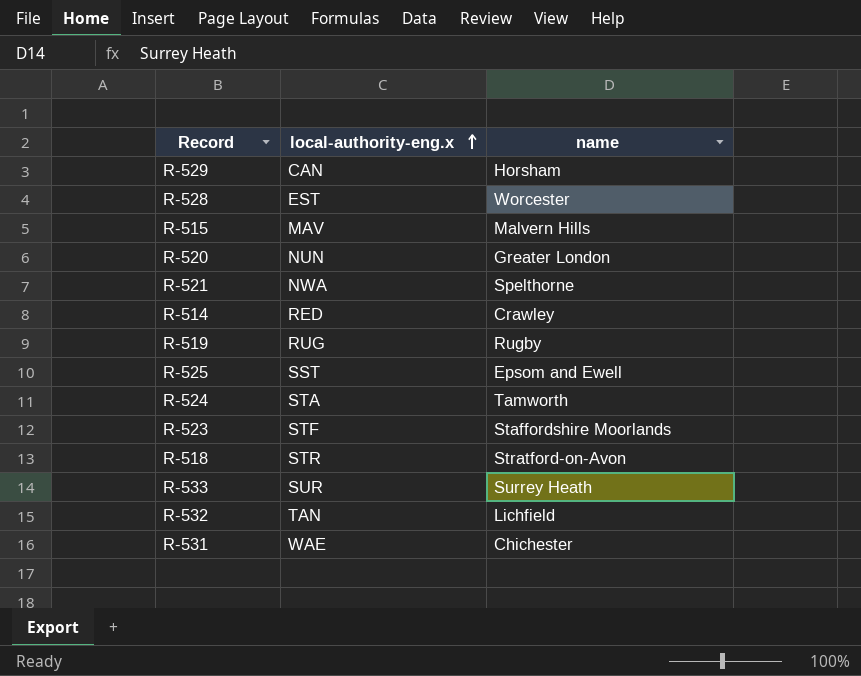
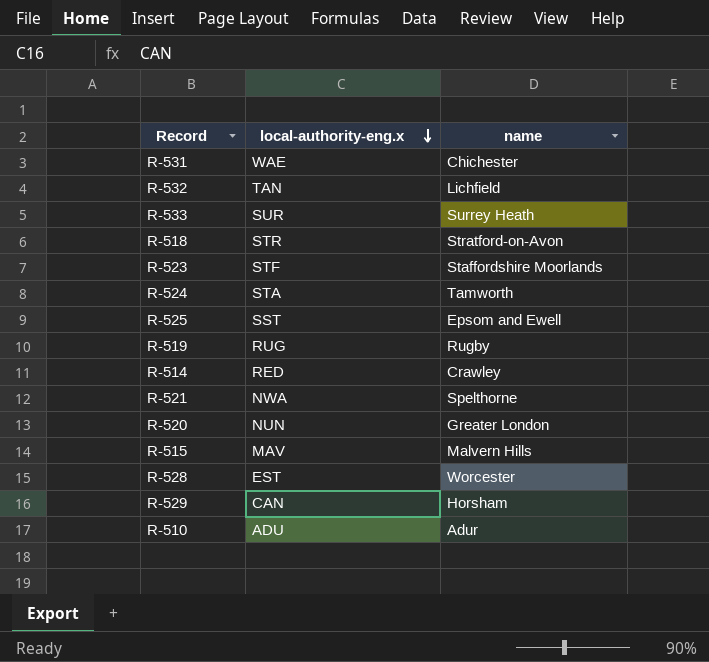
row order: local-authority-eng.x ascending -> local-authority-eng.x descending
row R-510: none -> ADU | Adur

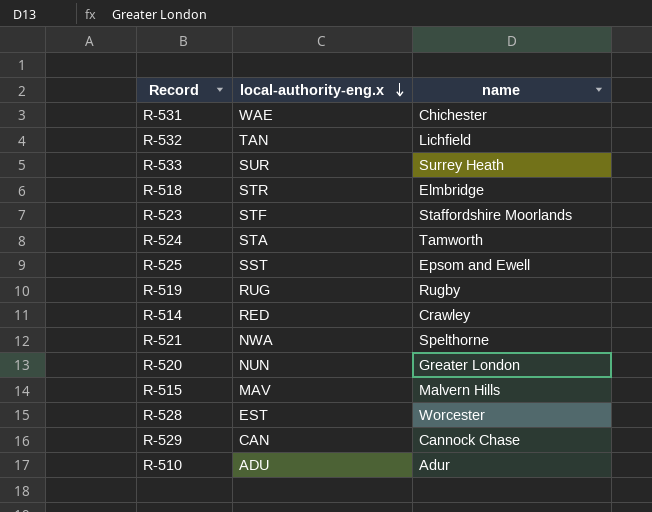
R-518 | name: Stratford-on-Avon -> Elmbridge
R-529 | name: Horsham -> Cannock Chase

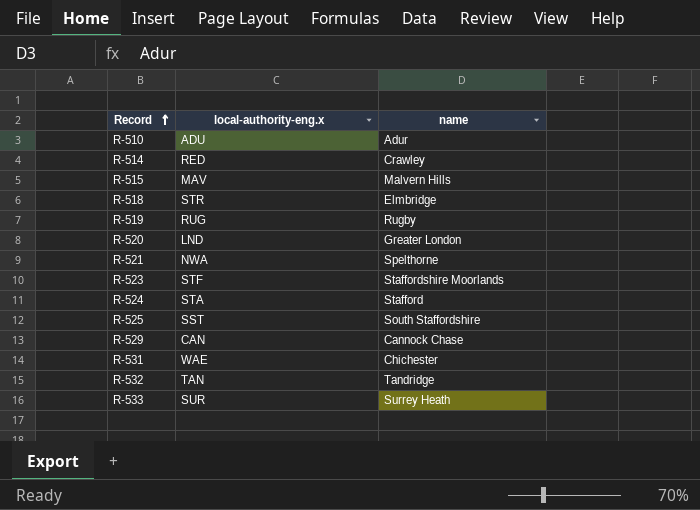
row order: local-authority-eng.x descending -> Record ascending
row R-528: EST | Worcester -> none
R-520 | local-authority-eng.x: NUN -> LND
R-524 | name: Tamworth -> Stafford
R-525 | name: Epsom and Ewell -> South Staffordshire
R-532 | name: Lichfield -> Tandridge

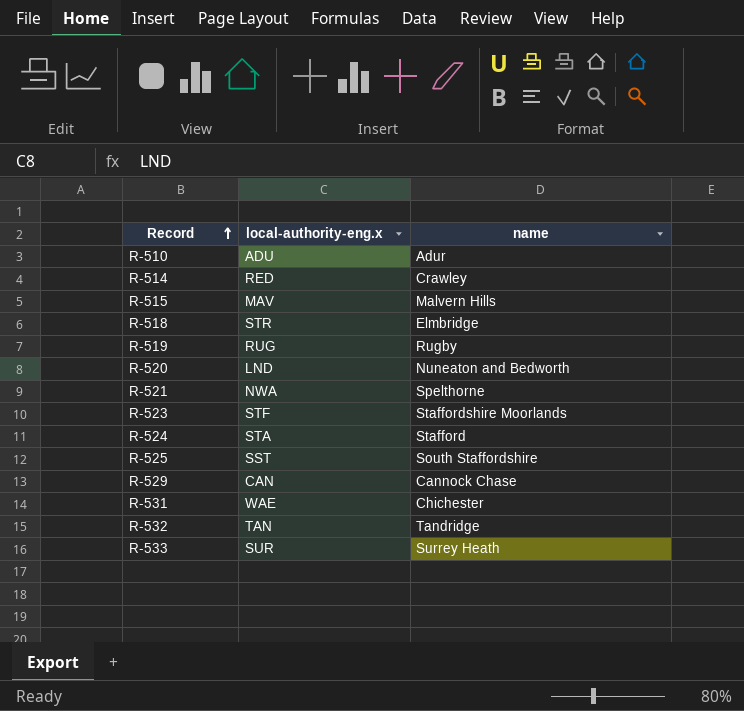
R-520 | name: Greater London -> Nuneaton and Bedworth

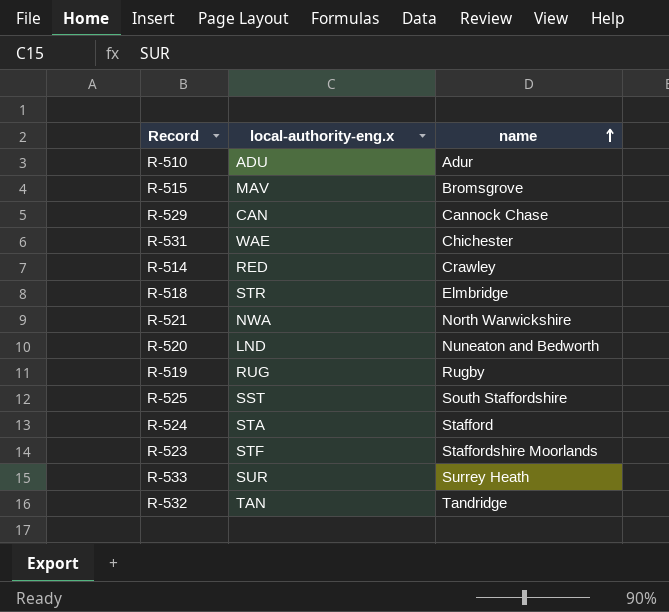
row order: Record ascending -> name ascending
R-515 | name: Malvern Hills -> Bromsgrove
R-521 | name: Spelthorne -> North Warwickshire

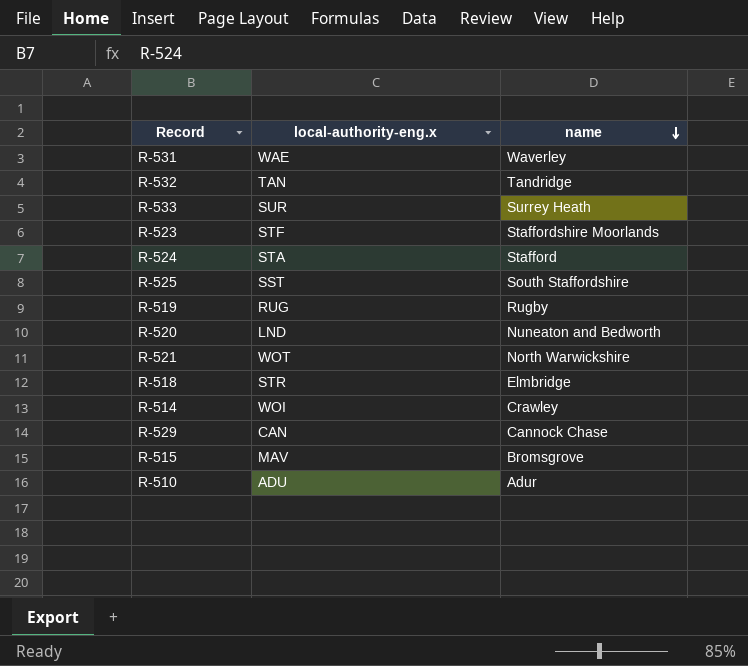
row order: name ascending -> name descending
R-531 | name: Chichester -> Waverley
R-521 | local-authority-eng.x: NWA -> WOT
R-514 | local-authority-eng.x: RED -> WOI

